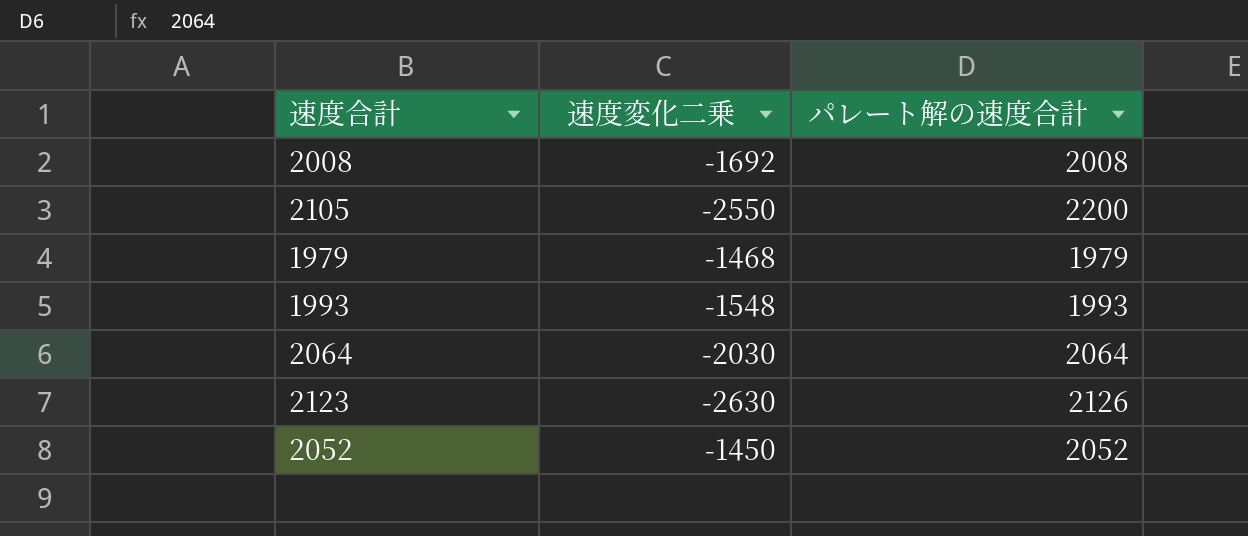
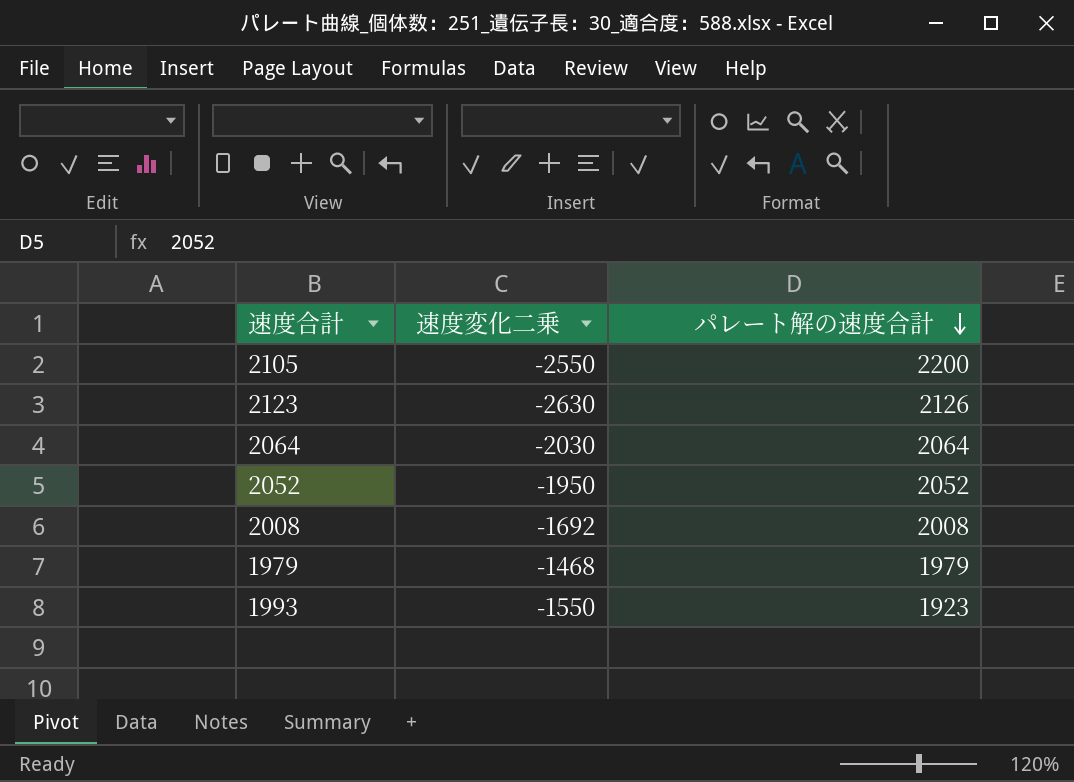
row order: none -> パレート解の速度合計 descending
2052 | 速度変化二乗: -1450 -> -1950
1993 | 速度変化二乗: -1548 -> -1550
1993 | パレート解の速度合計: 1993 -> 1923

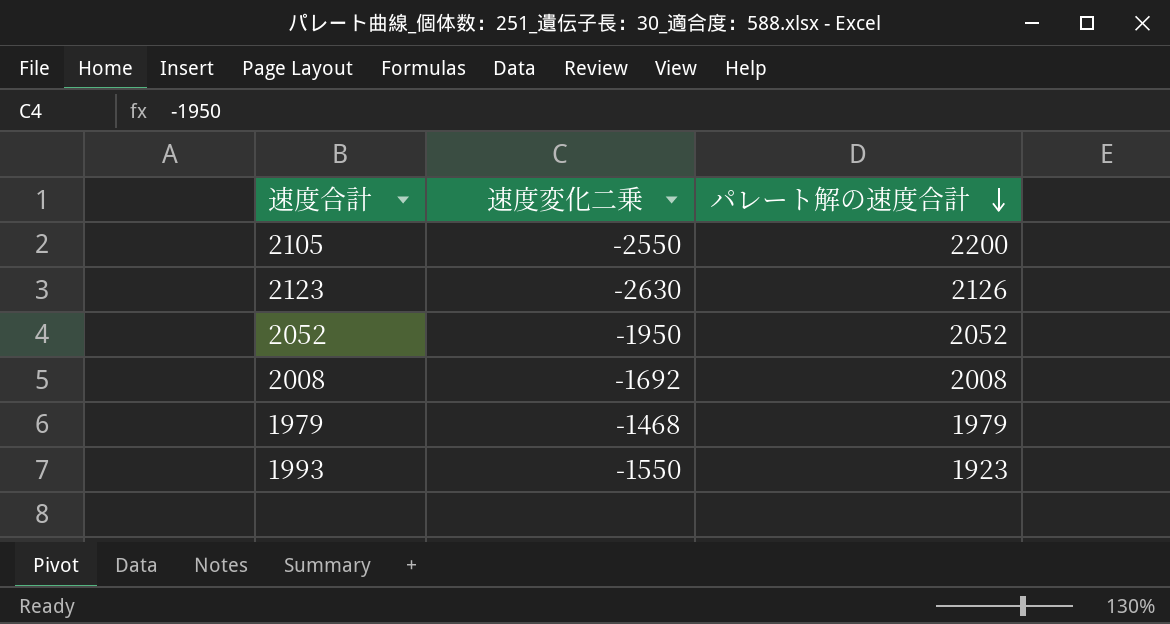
row 2064: -2030 | 2064 -> none

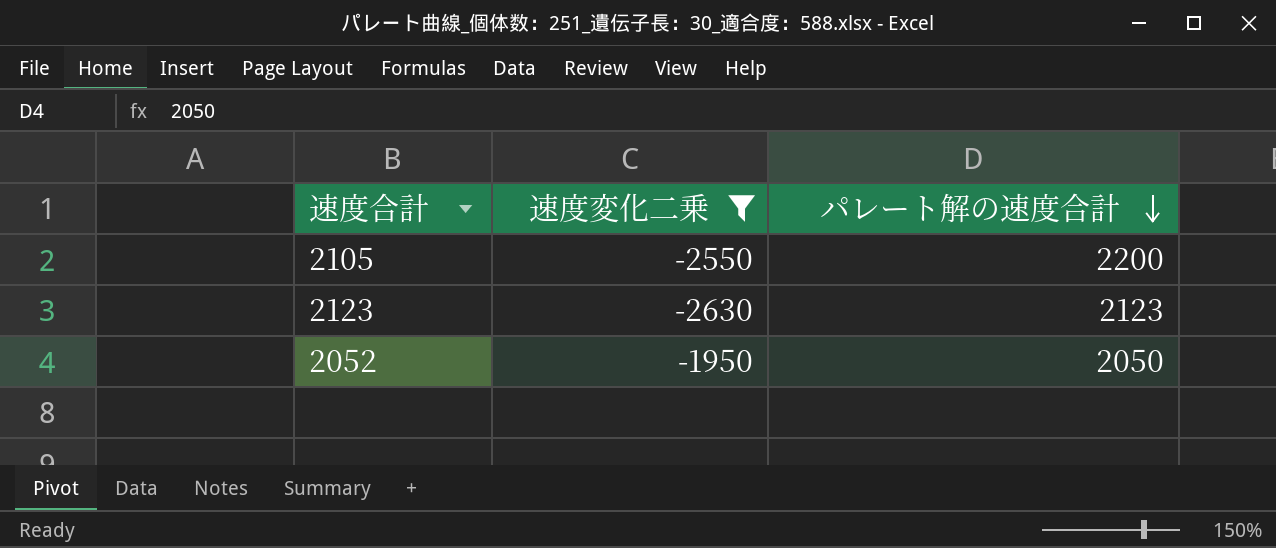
filter: none -> 速度変化二乗 <= -1950
2123 | パレート解の速度合計: 2126 -> 2123
2052 | パレート解の速度合計: 2052 -> 2050

